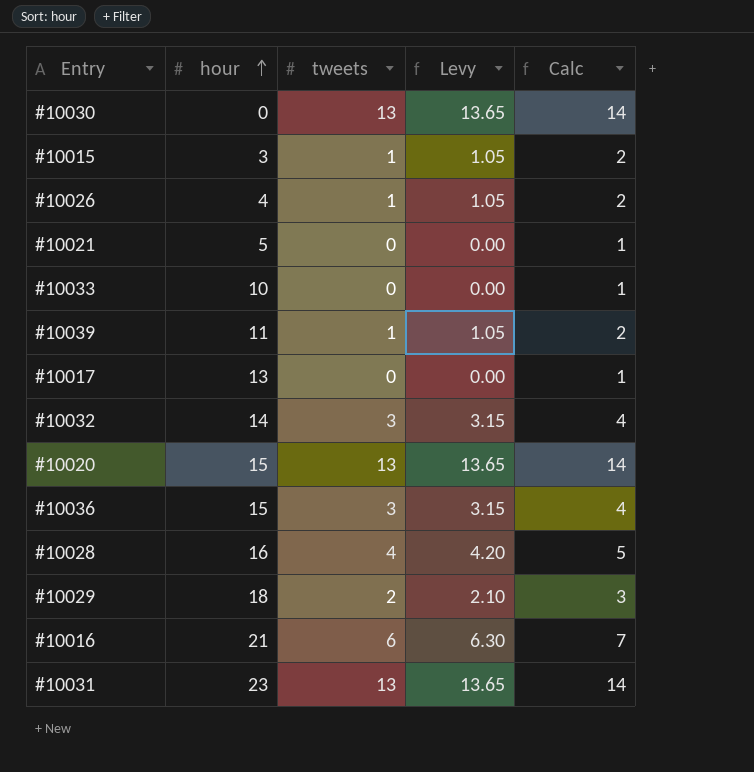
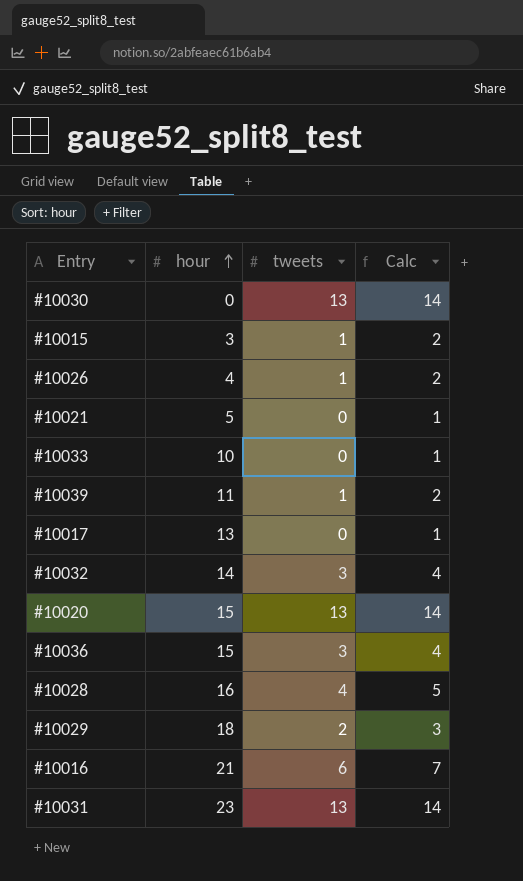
column Levy | formula: [tweets] * 1.05 -> none

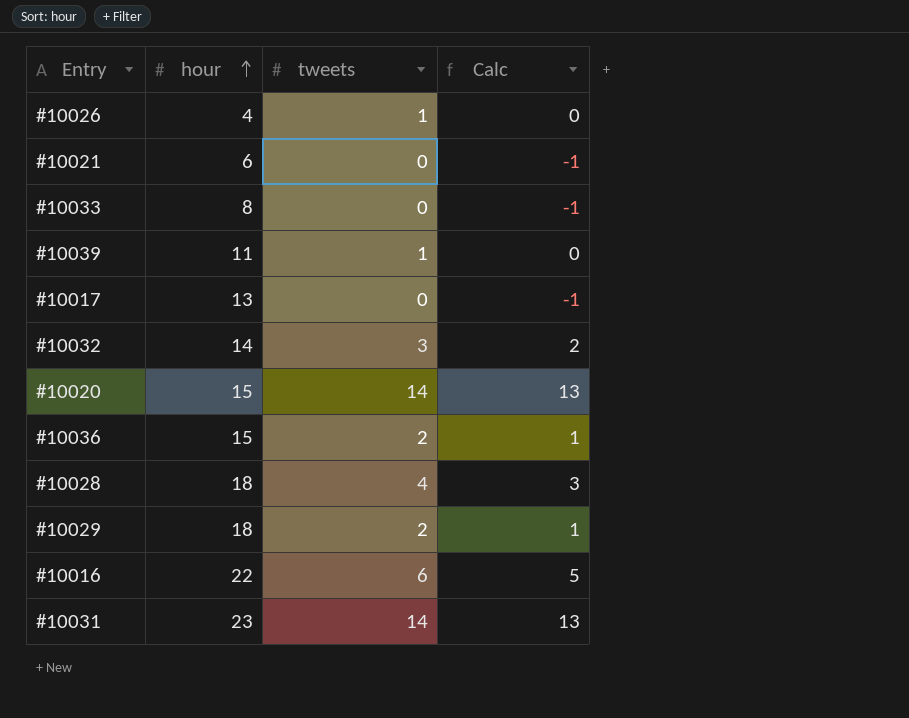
column Calc | formula: [tweets] + 1 -> [tweets] - 1
row #10030: 0 | 13 | 14 -> none
row #10015: 3 | 1 | 2 -> none
#10021 | hour: 5 -> 6
#10033 | hour: 10 -> 8
#10020 | tweets: 13 -> 14
#10036 | tweets: 3 -> 2
#10028 | hour: 16 -> 18
#10016 | hour: 21 -> 22
#10031 | tweets: 13 -> 14

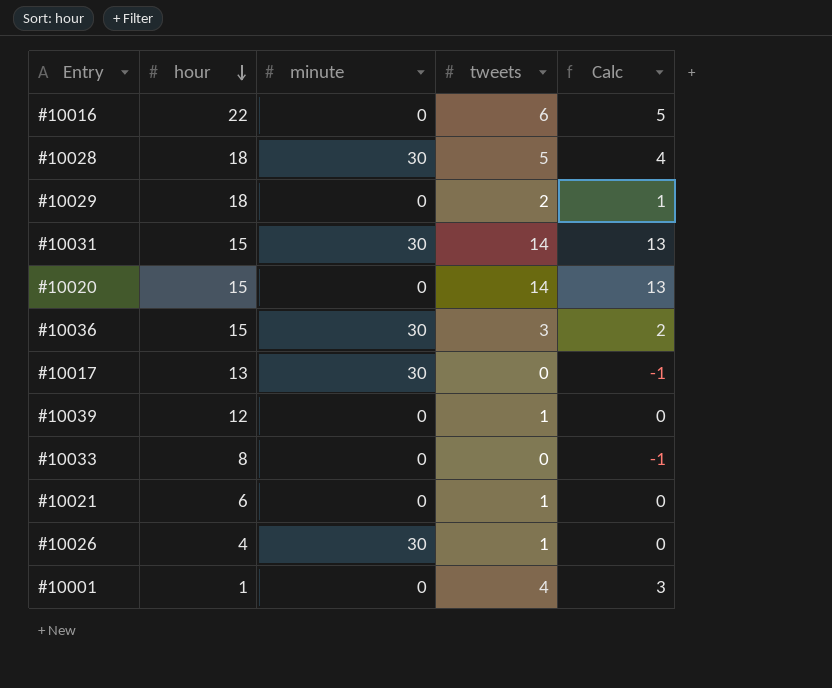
row order: hour ascending -> hour descending
column minute | position: none -> 3
row #10032: 14 | 3 | 2 -> none
#10028 | tweets: 4 -> 5
#10028 | Calc: 3 -> 4
#10031 | hour: 23 -> 15
#10036 | tweets: 2 -> 3
#10036 | Calc: 1 -> 2
#10039 | hour: 11 -> 12
#10021 | tweets: 0 -> 1
#10021 | Calc: -1 -> 0
row #10001: none -> 1 | 0 | 4 | 3

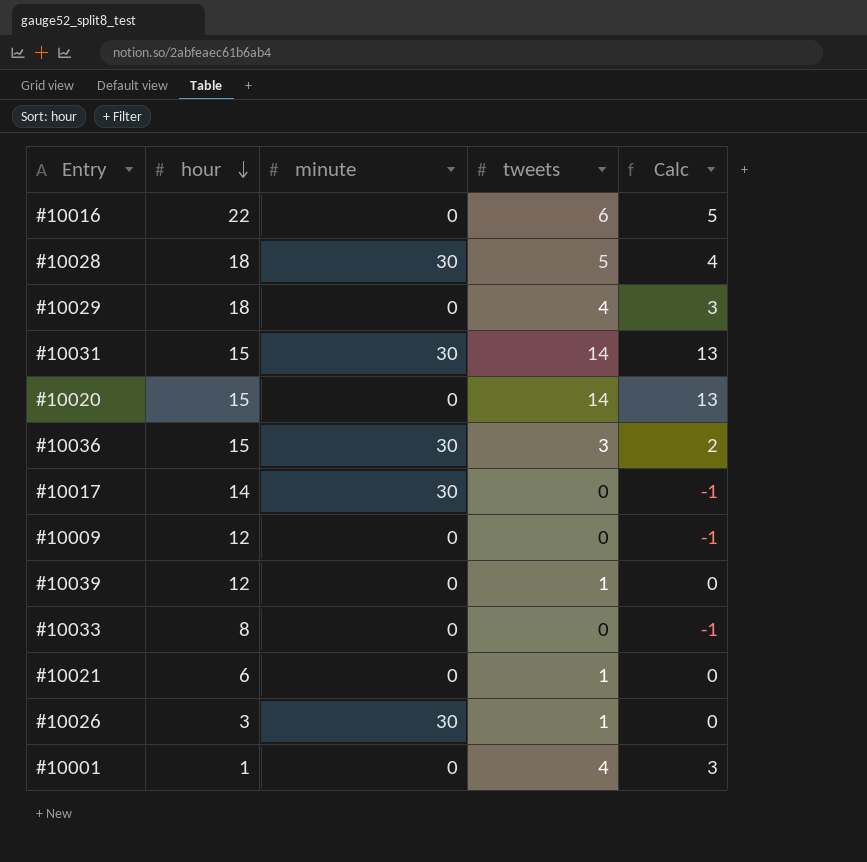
#10029 | tweets: 2 -> 4
#10029 | Calc: 1 -> 3
#10017 | hour: 13 -> 14
row #10009: none -> 12 | 0 | 0 | -1
#10026 | hour: 4 -> 3

